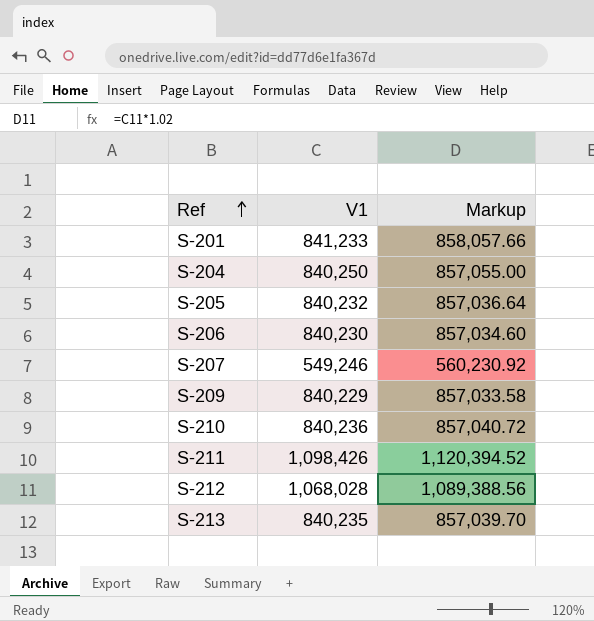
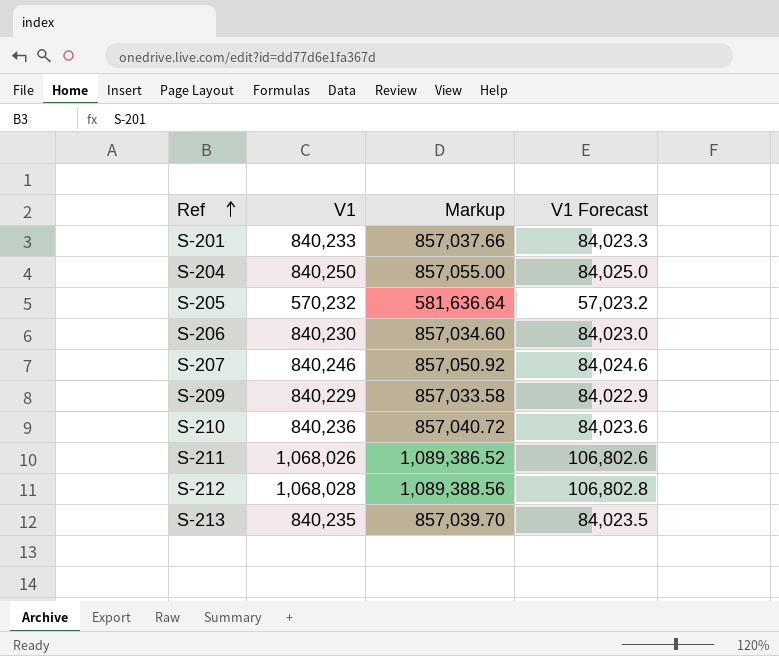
column V1 Forecast | formula: none -> [V1] * 0.1
S-201 | V1: 841,233 -> 840,233
S-201 | Markup: 858,057.66 -> 857,037.66
S-205 | V1: 840,232 -> 570,232
S-205 | Markup: 857,036.64 -> 581,636.64
S-207 | V1: 549,246 -> 840,246
S-207 | Markup: 560,230.92 -> 857,050.92
S-211 | V1: 1,098,426 -> 1,068,026
S-211 | Markup: 1,120,394.52 -> 1,089,386.52

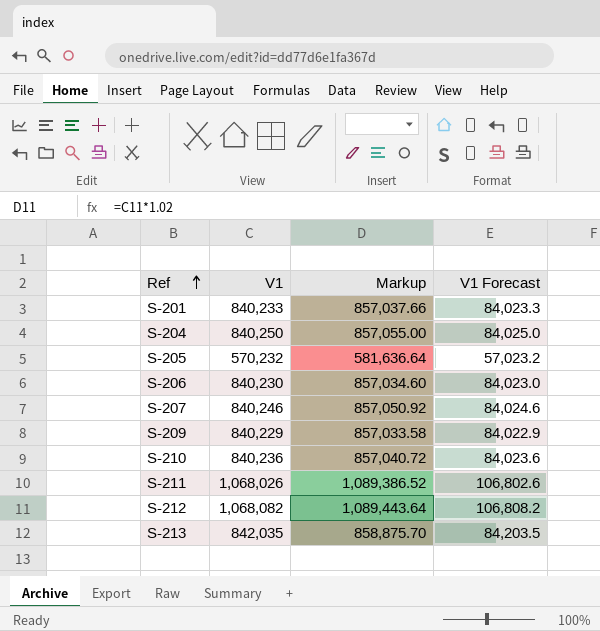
S-212 | V1: 1,068,028 -> 1,068,082
S-212 | Markup: 1,089,388.56 -> 1,089,443.64
S-212 | V1 Forecast: 106,802.8 -> 106,808.2
S-213 | V1: 840,235 -> 842,035
S-213 | Markup: 857,039.70 -> 858,875.70
S-213 | V1 Forecast: 84,023.5 -> 84,203.5

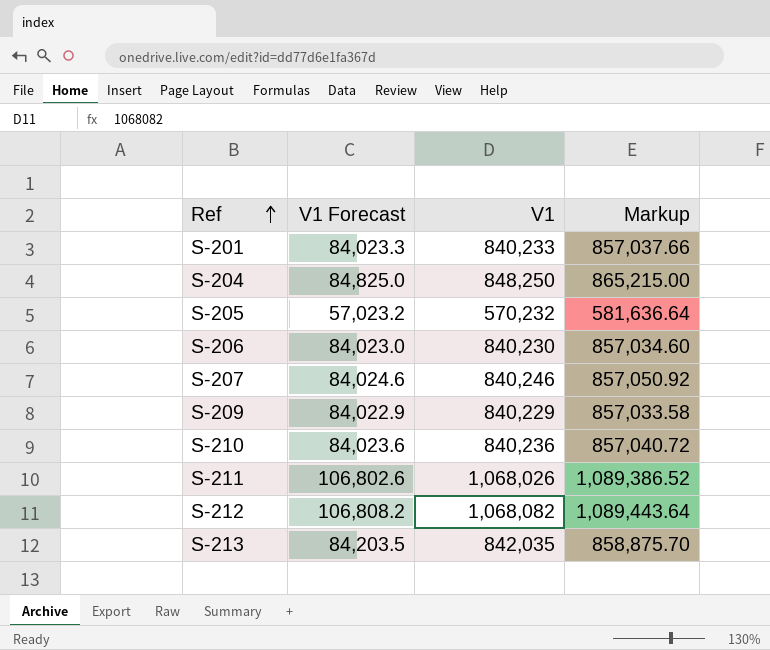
column V1 Forecast | position: 4 -> 2
S-204 | V1 Forecast: 84,025.0 -> 84,825.0
S-204 | V1: 840,250 -> 848,250
S-204 | Markup: 857,055.00 -> 865,215.00

